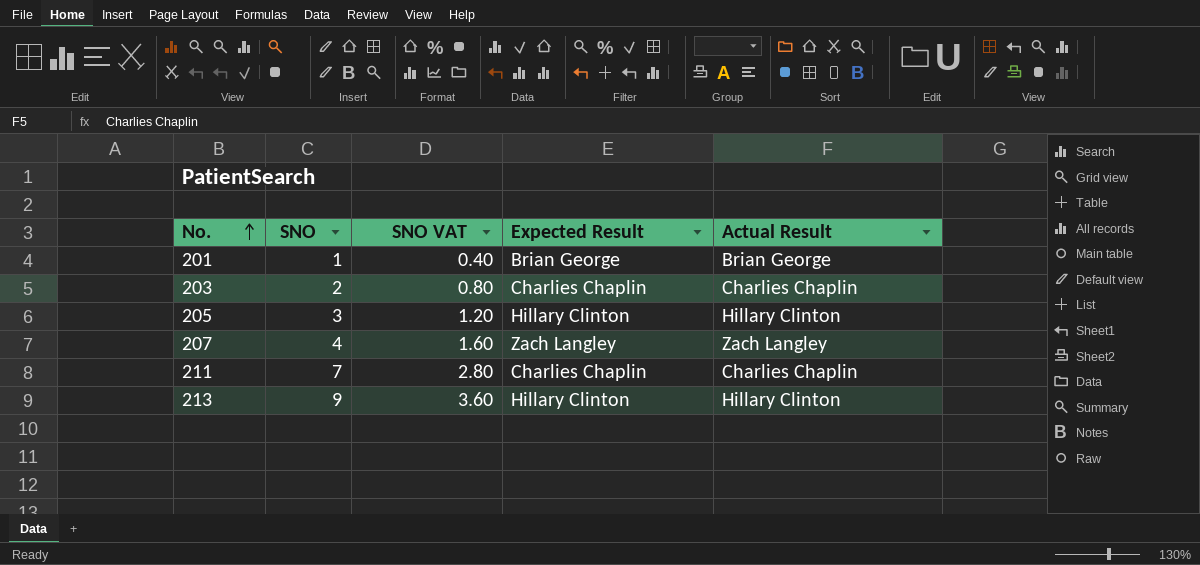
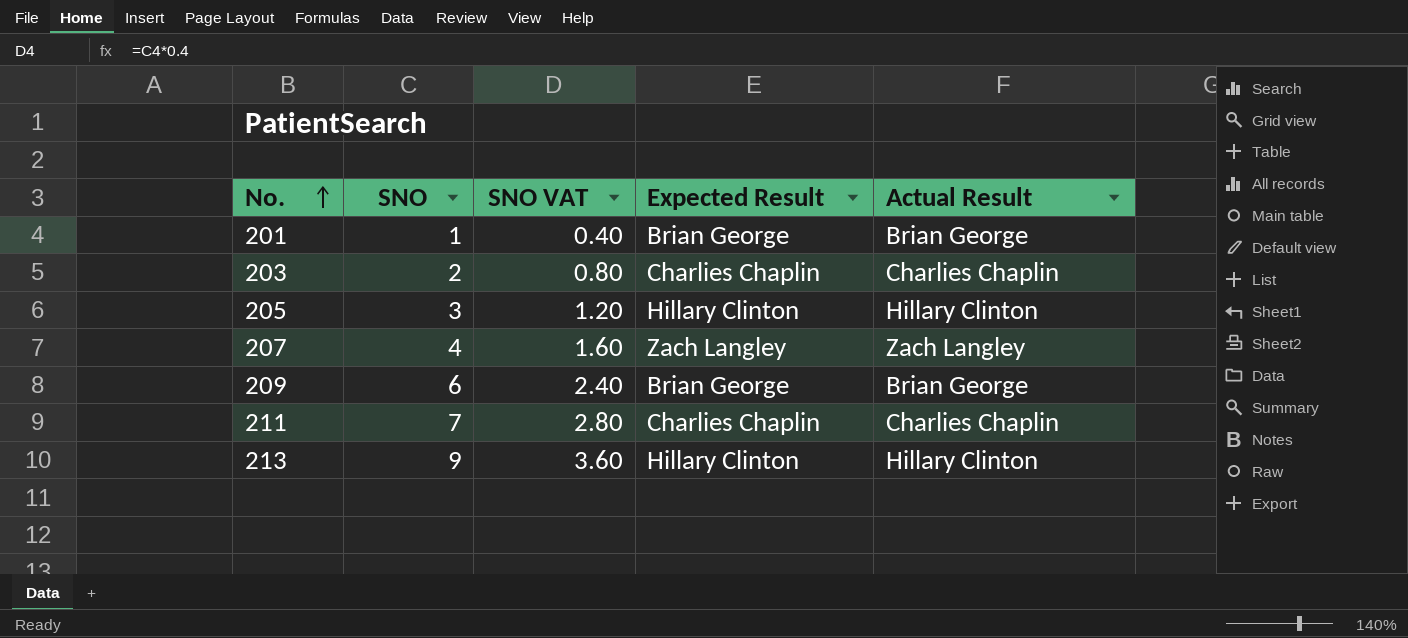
row 209: none -> 6 | 2.40 | Brian George | Brian George

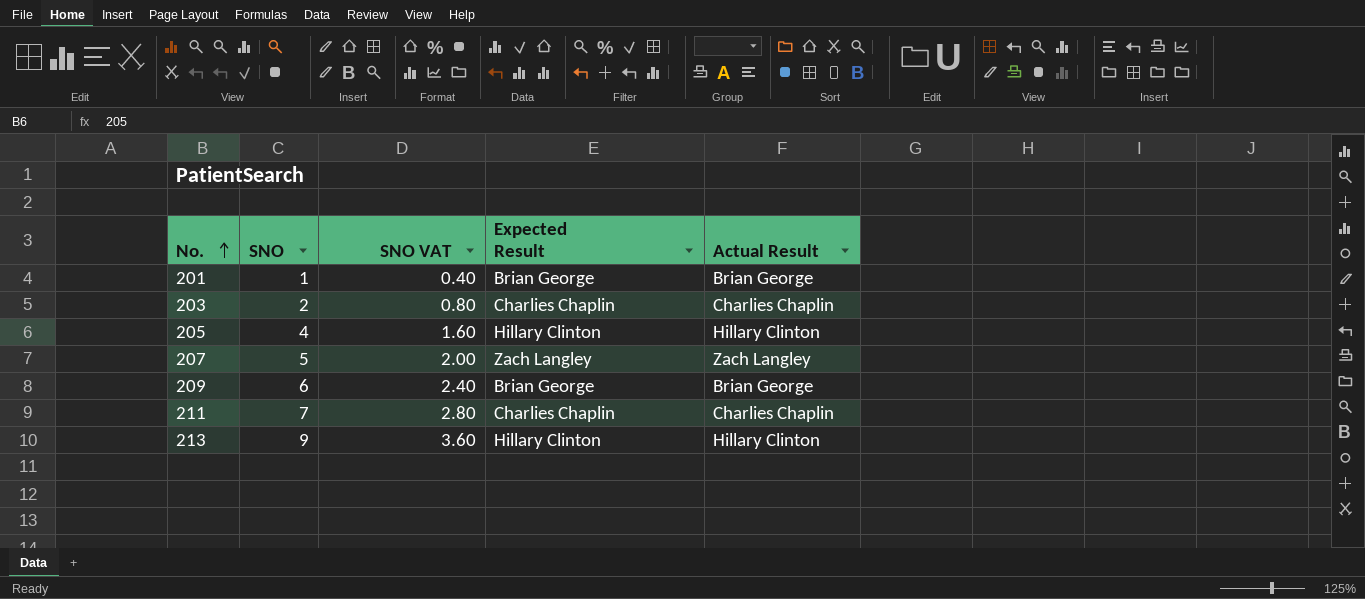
205 | SNO: 3 -> 4
205 | SNO VAT: 1.20 -> 1.60
207 | SNO: 4 -> 5
207 | SNO VAT: 1.60 -> 2.00

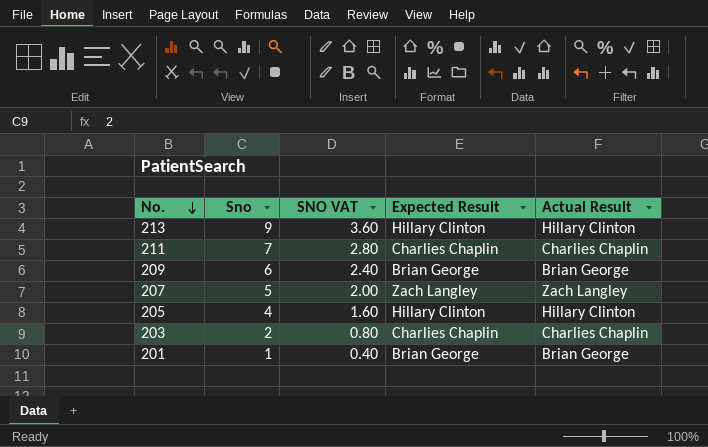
row order: No. ascending -> No. descending
column name: SNO -> Sno

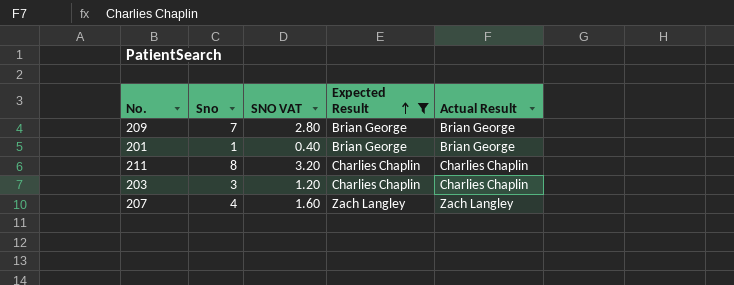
filter: none -> Expected Result != Hillary Clinton
row order: No. descending -> Expected Result ascending
209 | Sno: 6 -> 7
209 | SNO VAT: 2.40 -> 2.80
211 | Sno: 7 -> 8
211 | SNO VAT: 2.80 -> 3.20
203 | Sno: 2 -> 3
203 | SNO VAT: 0.80 -> 1.20
207 | Sno: 5 -> 4
207 | SNO VAT: 2.00 -> 1.60

